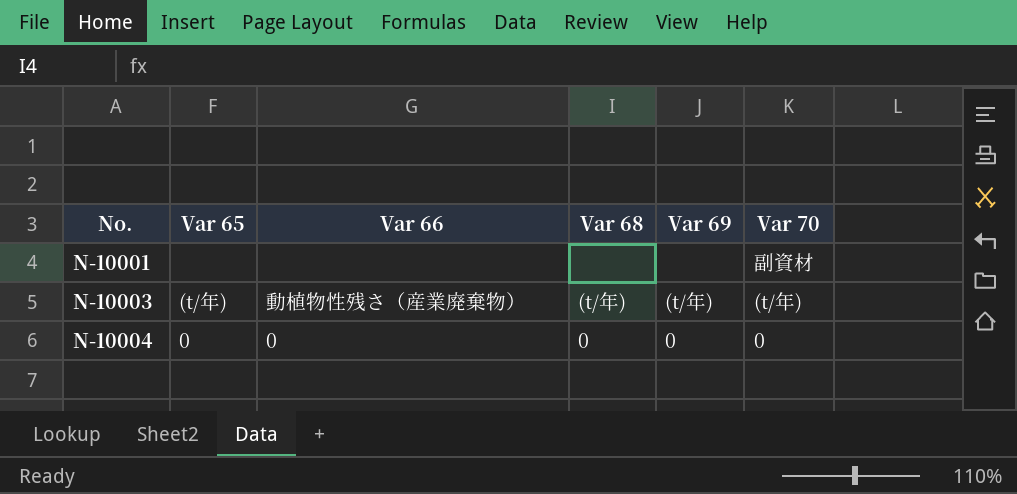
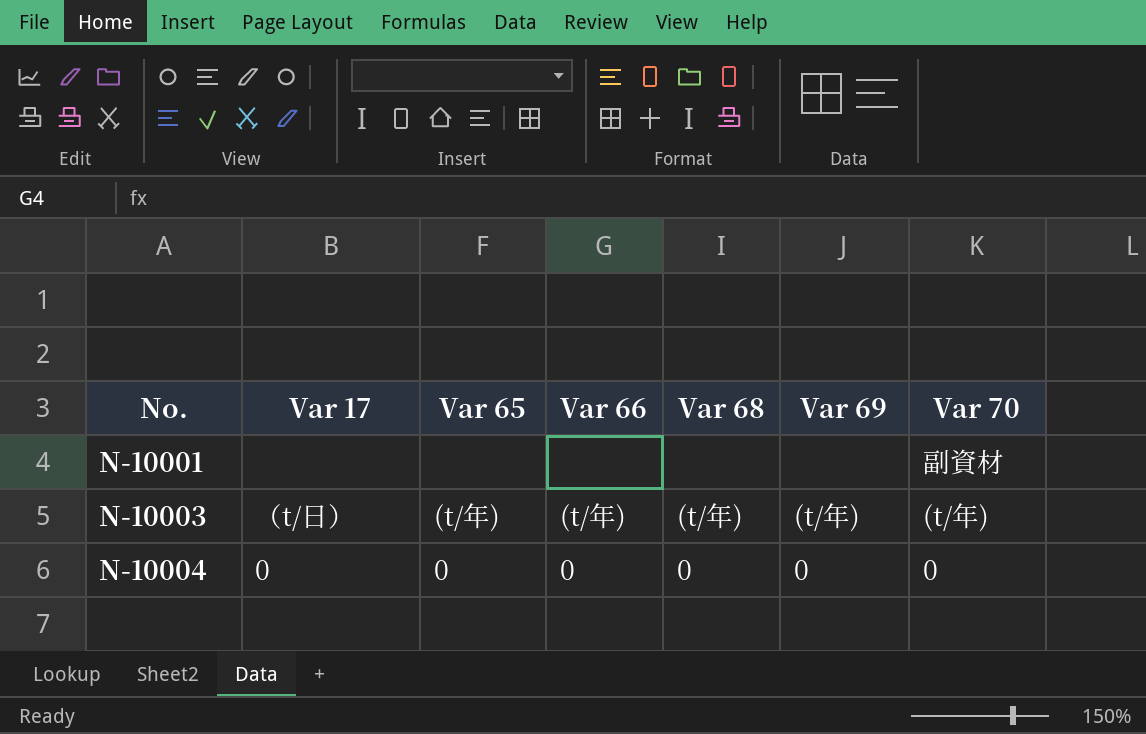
column Var 17 | position: none -> 2
N-10003 | Var 66: 動植物性残さ（産業廃棄物） -> (t/年)

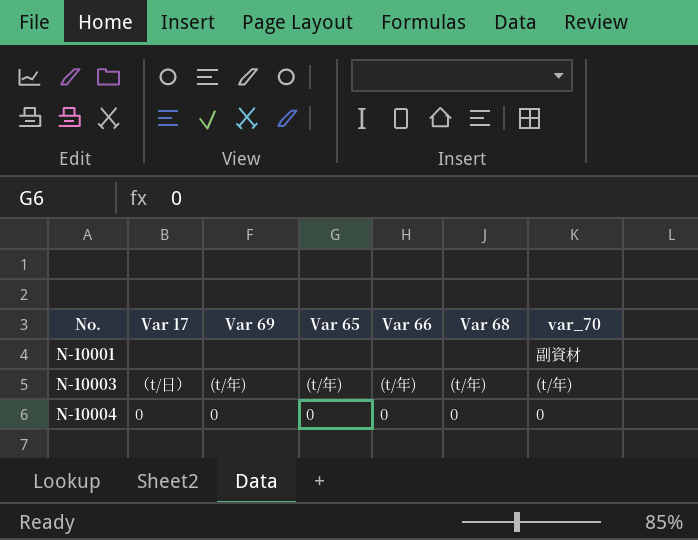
column Var 69 | position: 6 -> 3
column name: Var 70 -> var_70

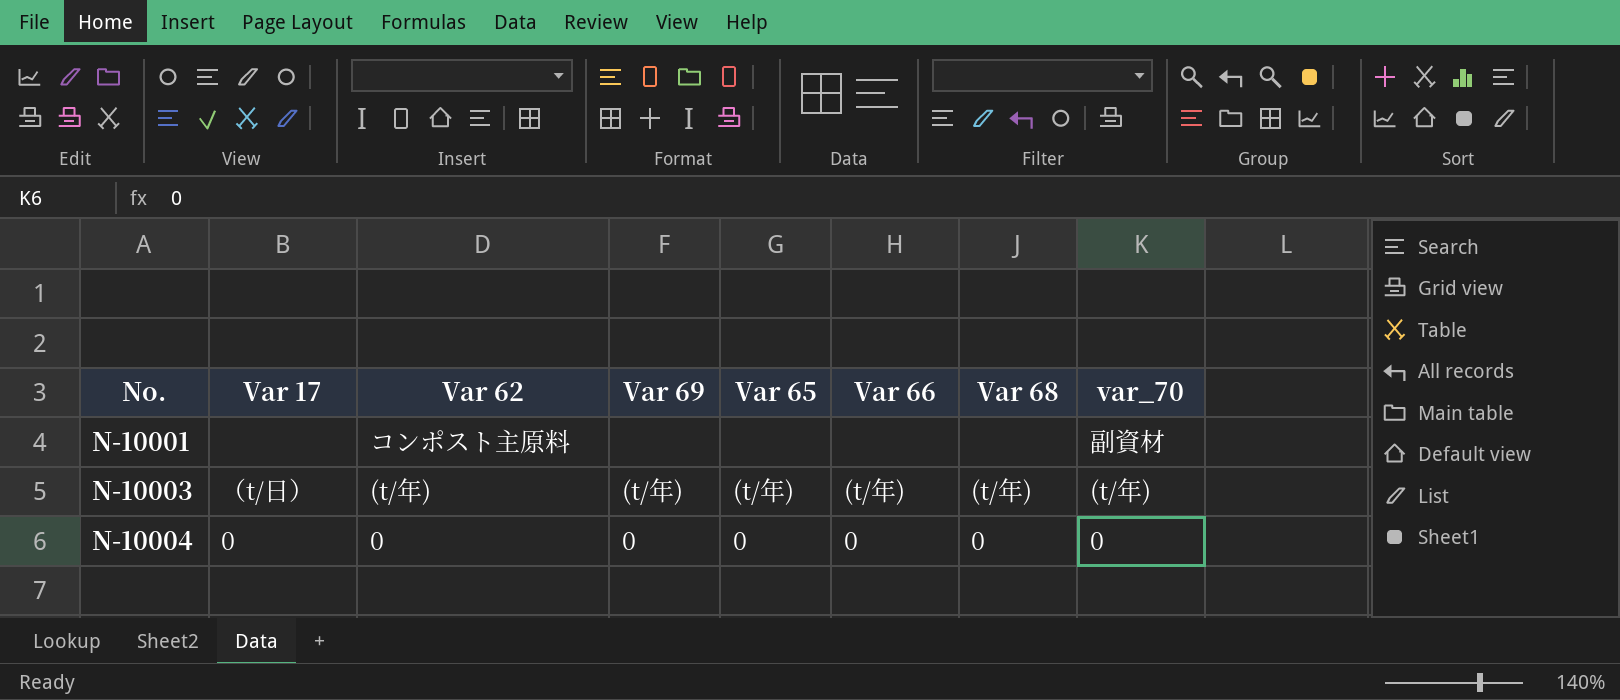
column Var 62 | position: none -> 3

